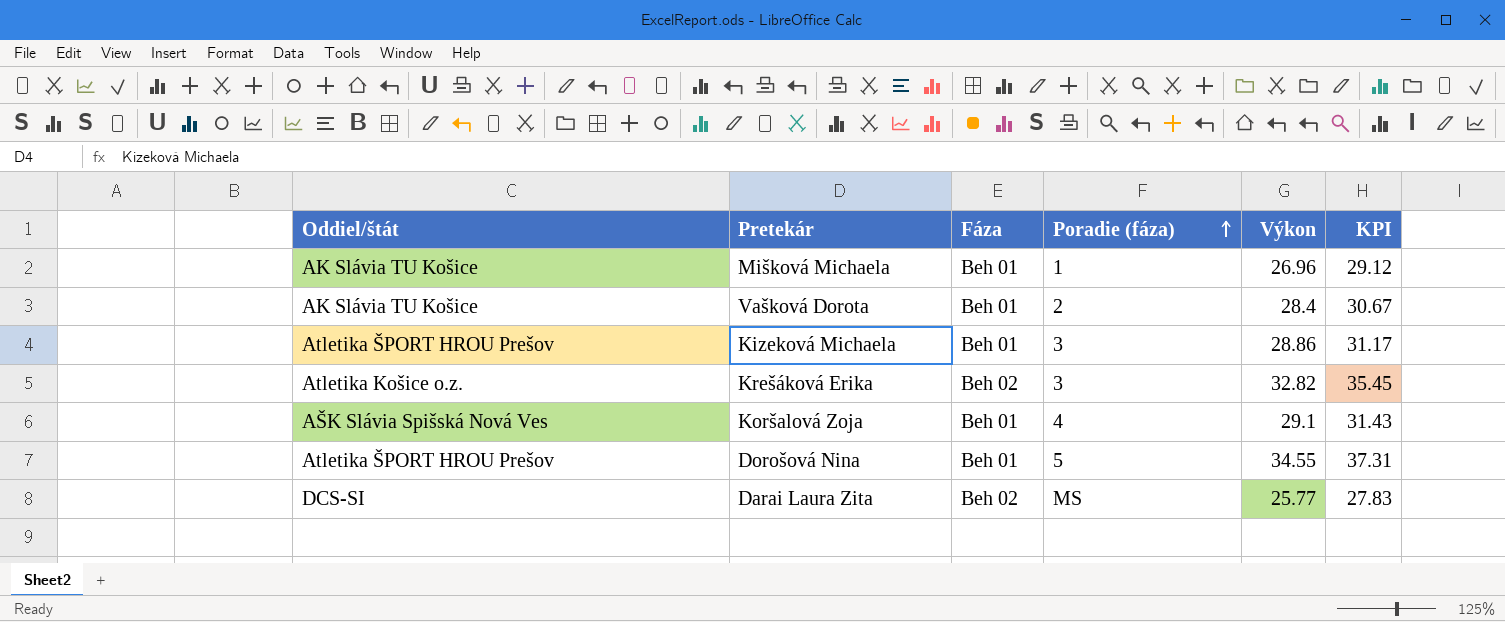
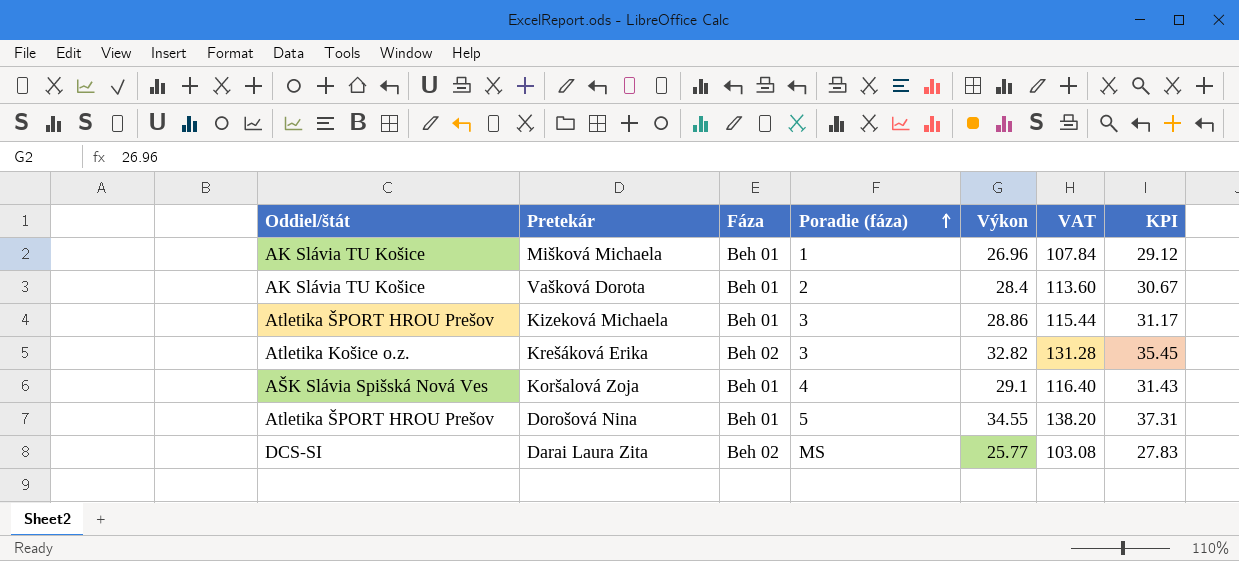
column VAT | formula: none -> [Výkon] * 4

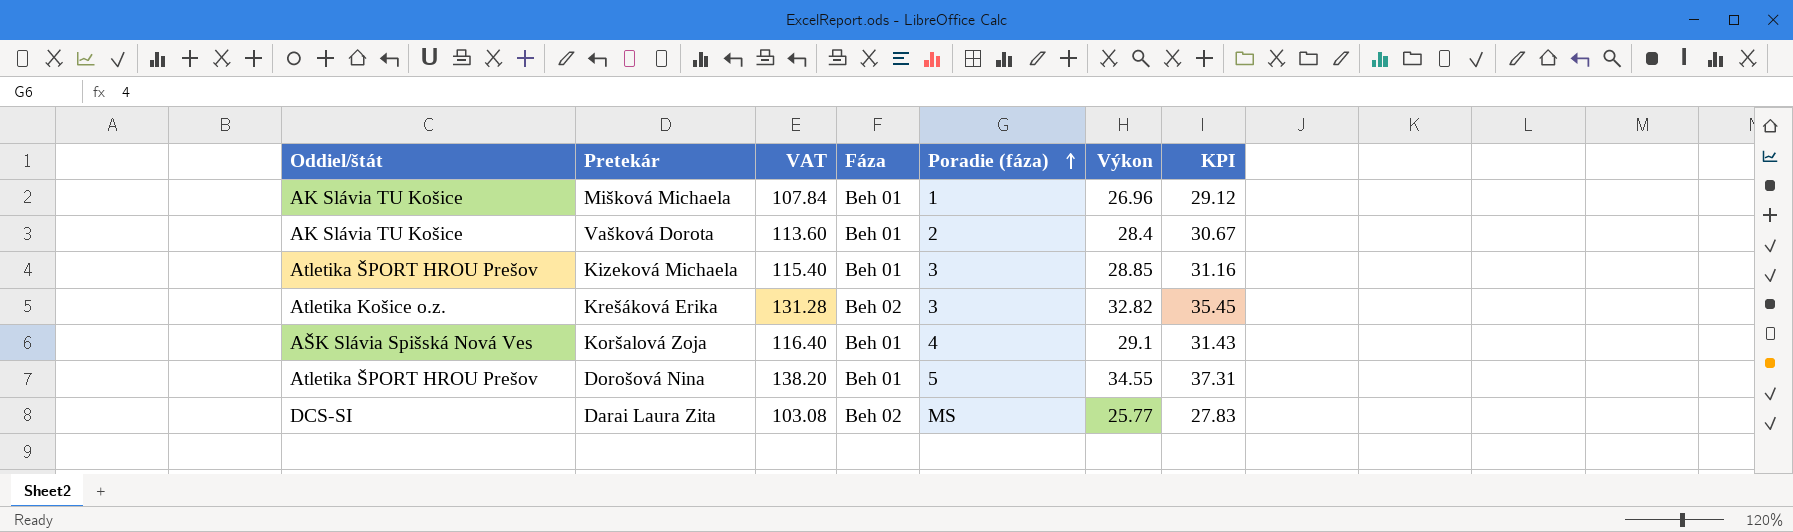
column VAT | position: 6 -> 3
Kizeková Michaela | VAT: 115.44 -> 115.40
Kizeková Michaela | Výkon: 28.86 -> 28.85
Kizeková Michaela | KPI: 31.17 -> 31.16

